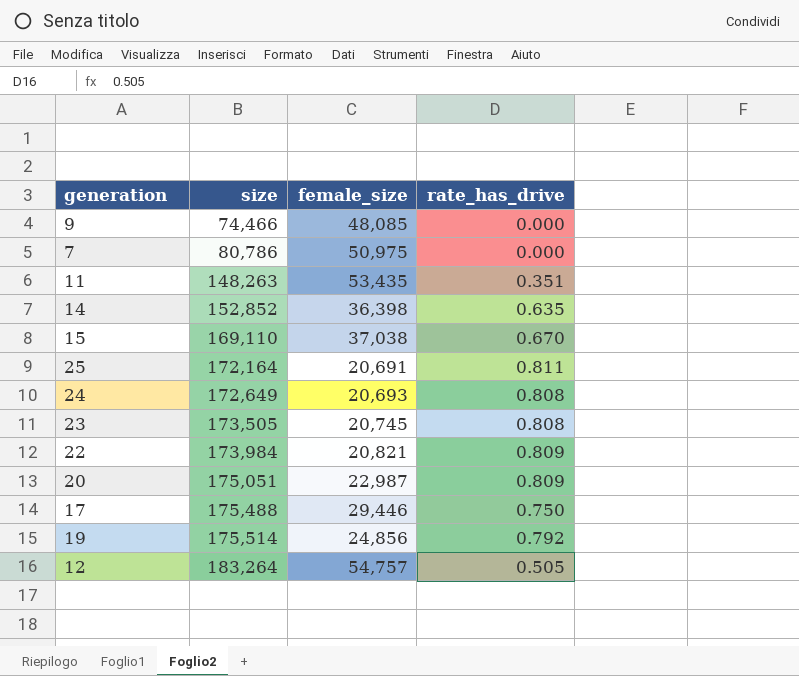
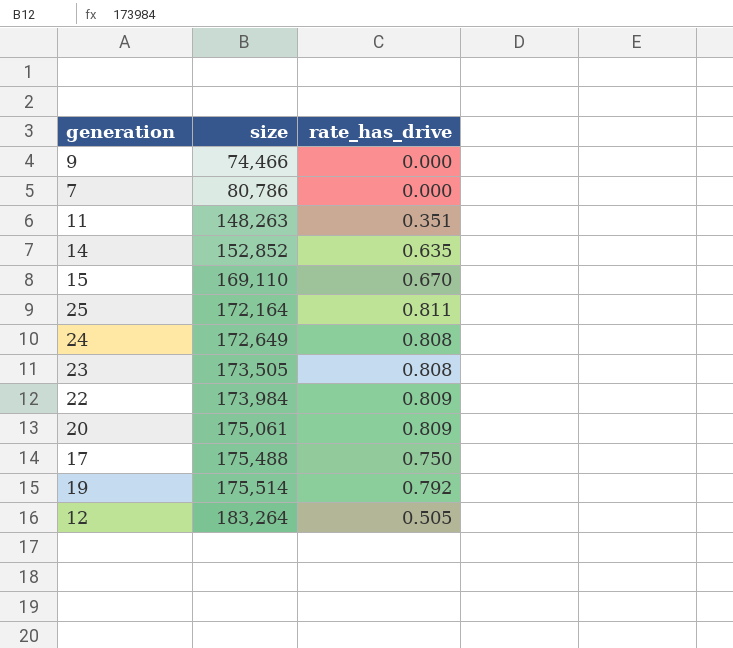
column female_size | position: 3 -> none
20 | size: 175,051 -> 175,061

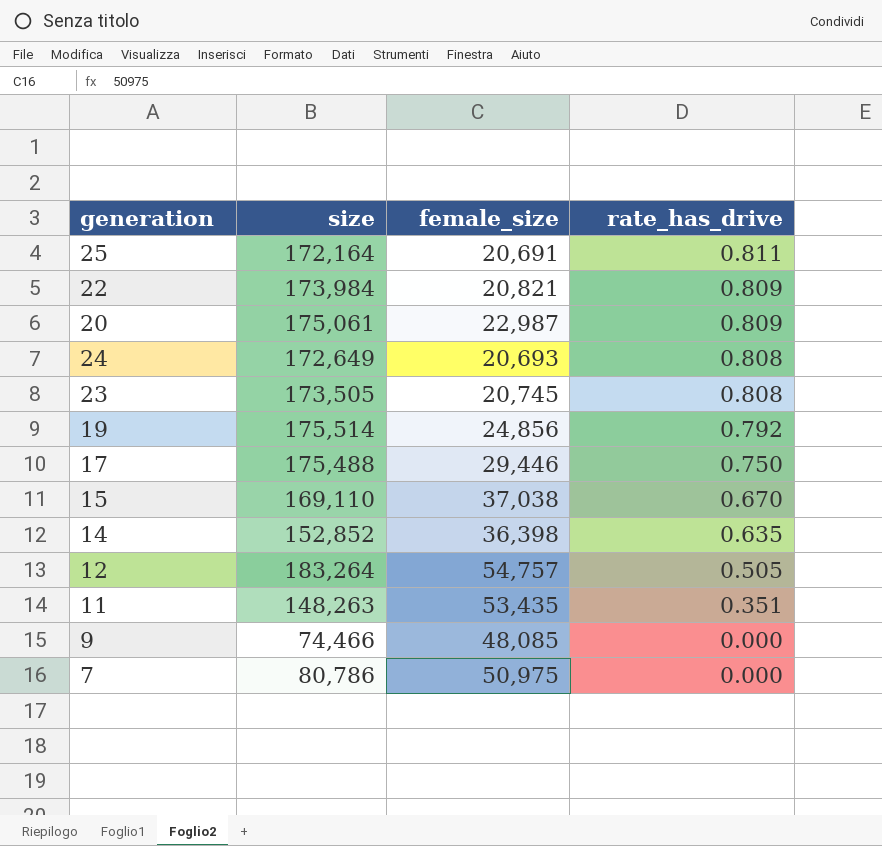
row order: size ascending -> rate_has_drive descending
column female_size | position: none -> 3

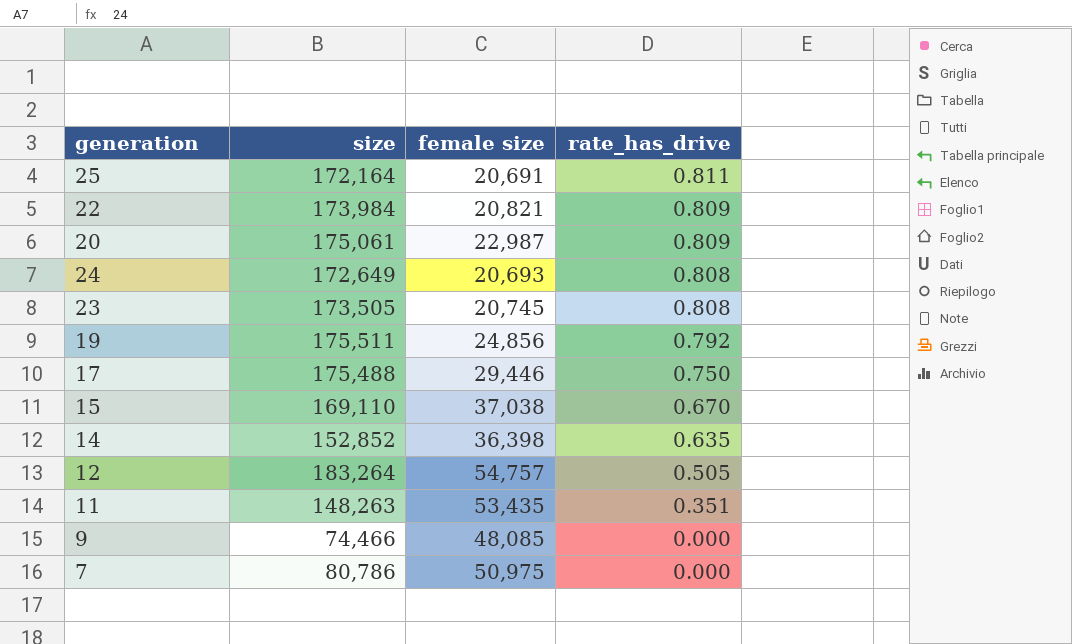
column name: female_size -> female size
19 | size: 175,514 -> 175,511

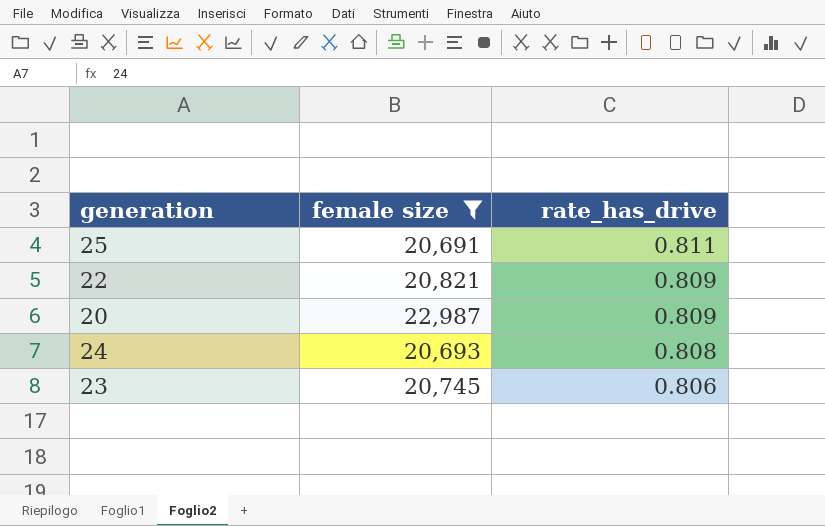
filter: none -> female size <= 22,987
column size | position: 2 -> none
23 | rate_has_drive: 0.808 -> 0.806

